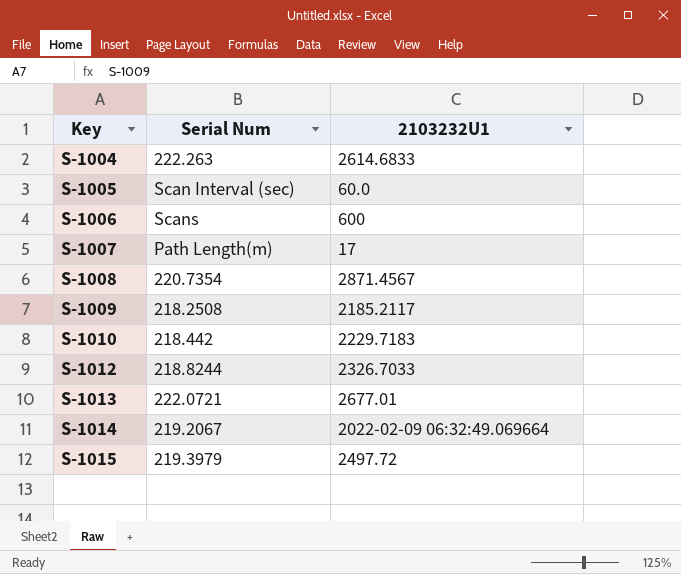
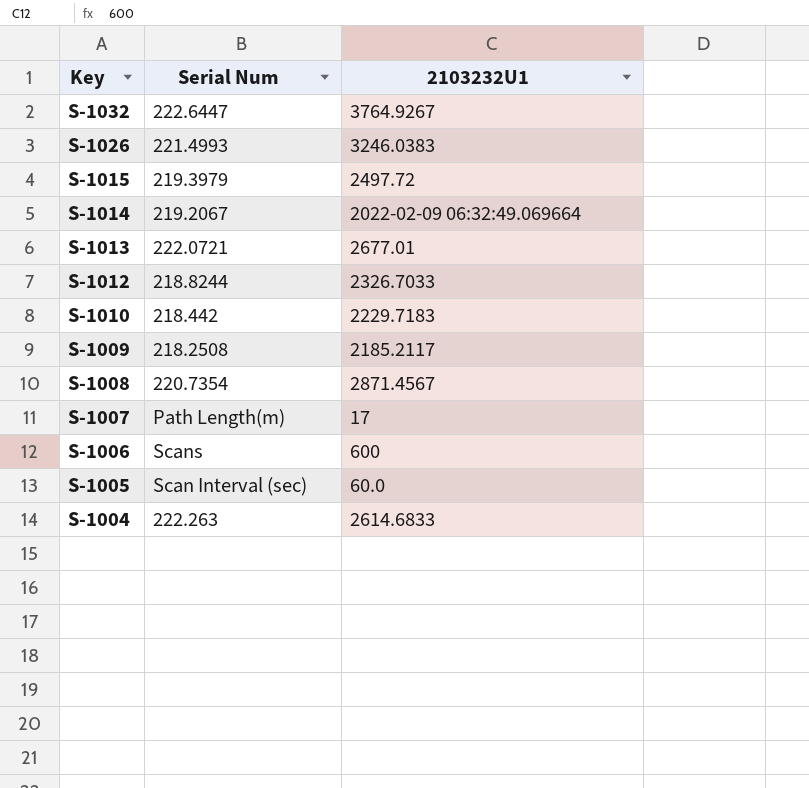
row order: Key ascending -> Key descending
row S-1032: none -> 222.6447 | 3764.9267
row S-1026: none -> 221.4993 | 3246.0383

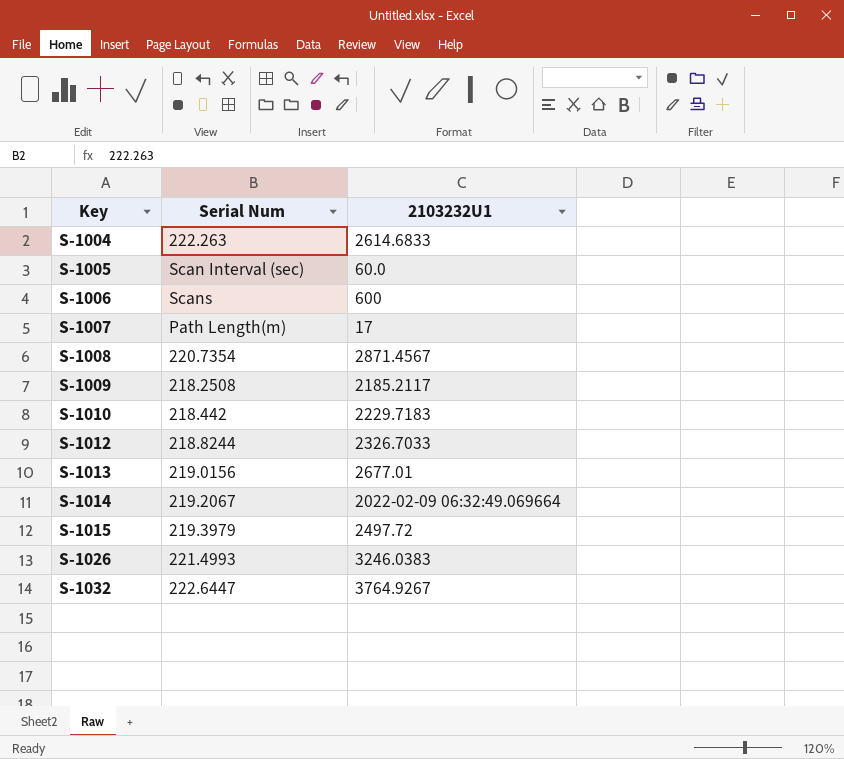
row order: Key descending -> Key ascending
S-1013 | Serial Num: 222.0721 -> 219.0156

